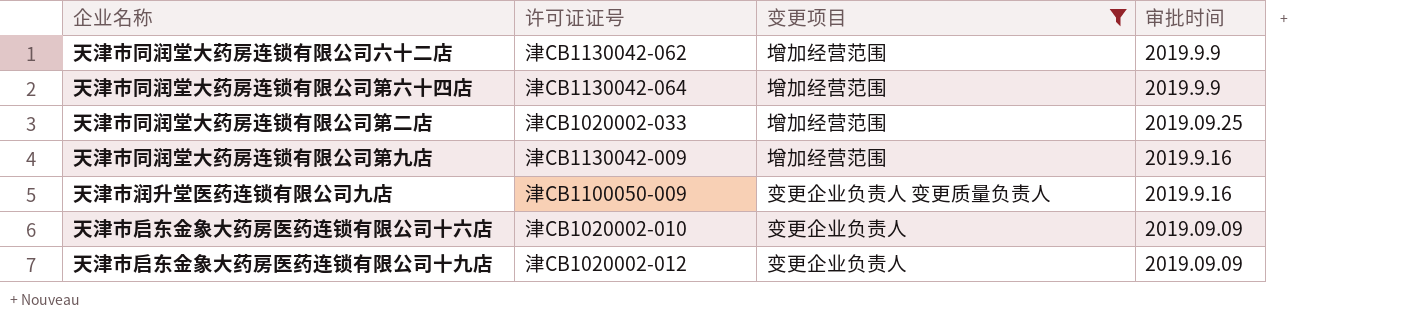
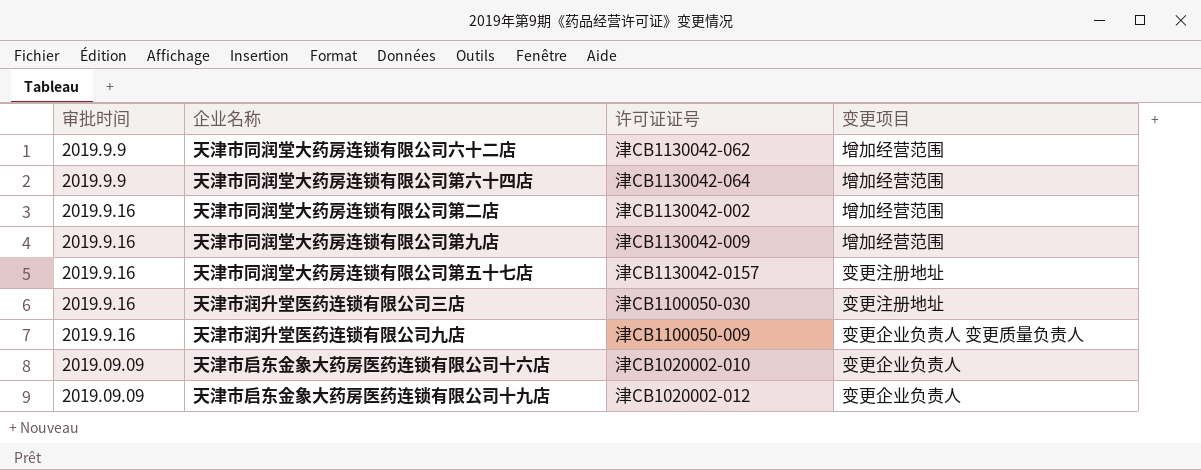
filter: 变更项目 != 变更注册地址 -> none
column 审批时间 | position: 4 -> 1
天津市同润堂大药房连锁有限公司第二店 | 审批时间: 2019.09.25 -> 2019.9.16
天津市同润堂大药房连锁有限公司第二店 | 许可证证号: 津CB1020002-033 -> 津CB1130042-002

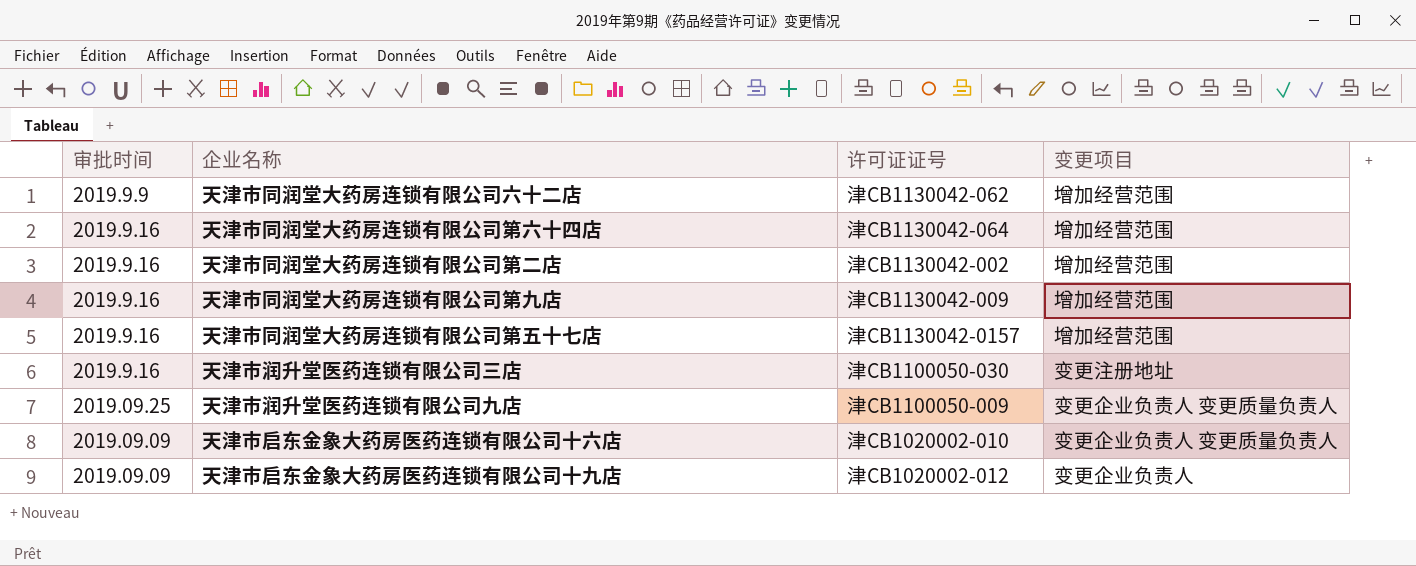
天津市同润堂大药房连锁有限公司第六十四店 | 审批时间: 2019.9.9 -> 2019.9.16
天津市同润堂大药房连锁有限公司第五十七店 | 变更项目: 变更注册地址 -> 增加经营范围
天津市润升堂医药连锁有限公司九店 | 审批时间: 2019.9.16 -> 2019.09.25
天津市启东金象大药房医药连锁有限公司十六店 | 变更项目: 变更企业负责人 -> 变更企业负责人 变更质量负责人

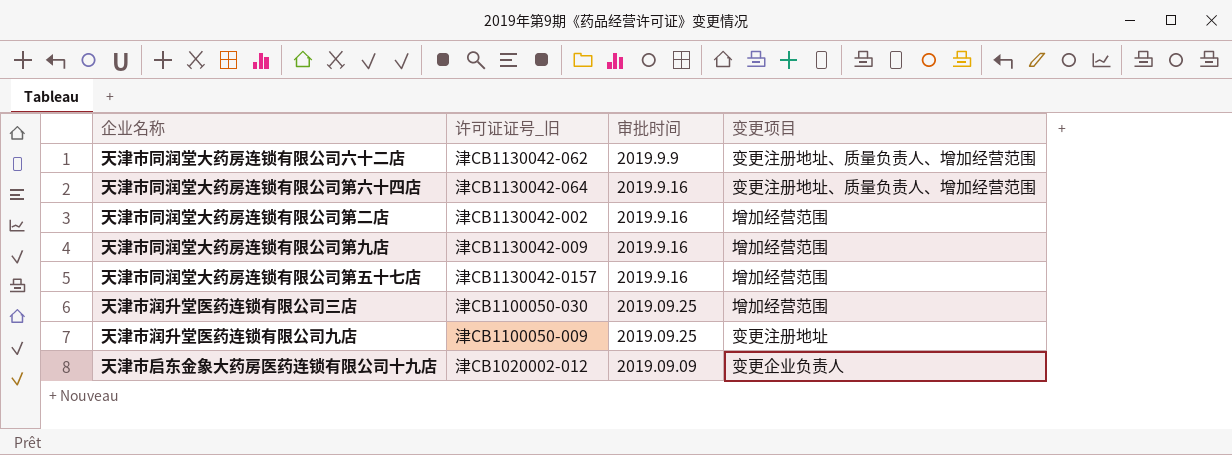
column name: 许可证证号 -> 许可证证号_旧
column 审批时间 | position: 1 -> 3
row 天津市启东金象大药房医药连锁有限公司十六店: 2019.09.09 | 津CB1020002-010 | 变更企业负责人 变更质量负责人 -> none
天津市同润堂大药房连锁有限公司六十二店 | 变更项目: 增加经营范围 -> 变更注册地址、质量负责人、增加经营范围
天津市同润堂大药房连锁有限公司第六十四店 | 变更项目: 增加经营范围 -> 变更注册地址、质量负责人、增加经营范围
天津市润升堂医药连锁有限公司三店 | 审批时间: 2019.9.16 -> 2019.09.25
天津市润升堂医药连锁有限公司三店 | 变更项目: 变更注册地址 -> 增加经营范围
天津市润升堂医药连锁有限公司九店 | 变更项目: 变更企业负责人 变更质量负责人 -> 变更注册地址

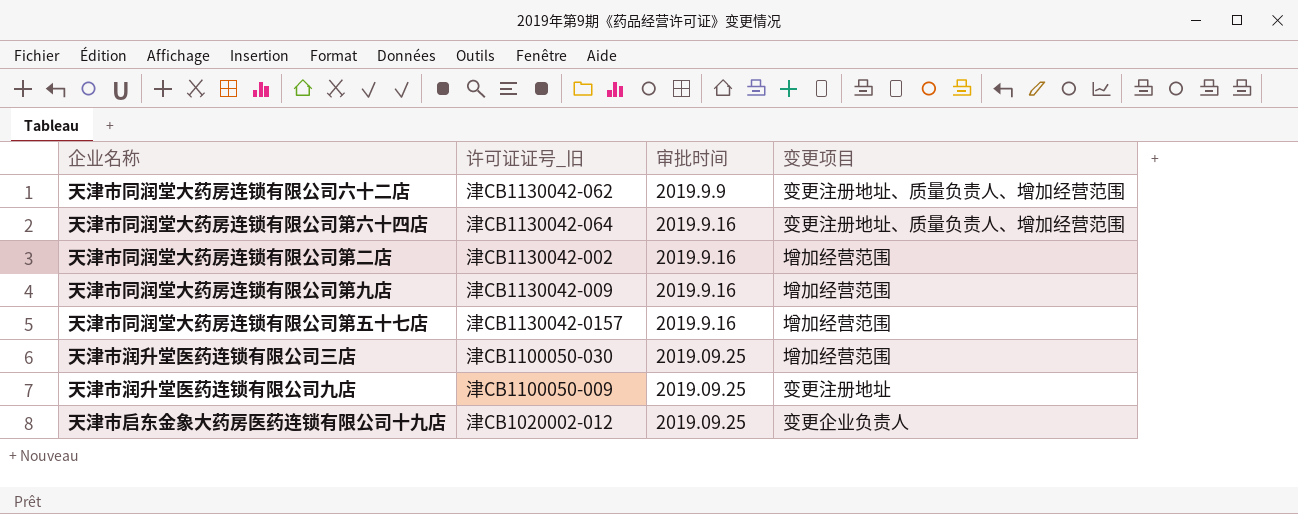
天津市启东金象大药房医药连锁有限公司十九店 | 审批时间: 2019.09.09 -> 2019.09.25

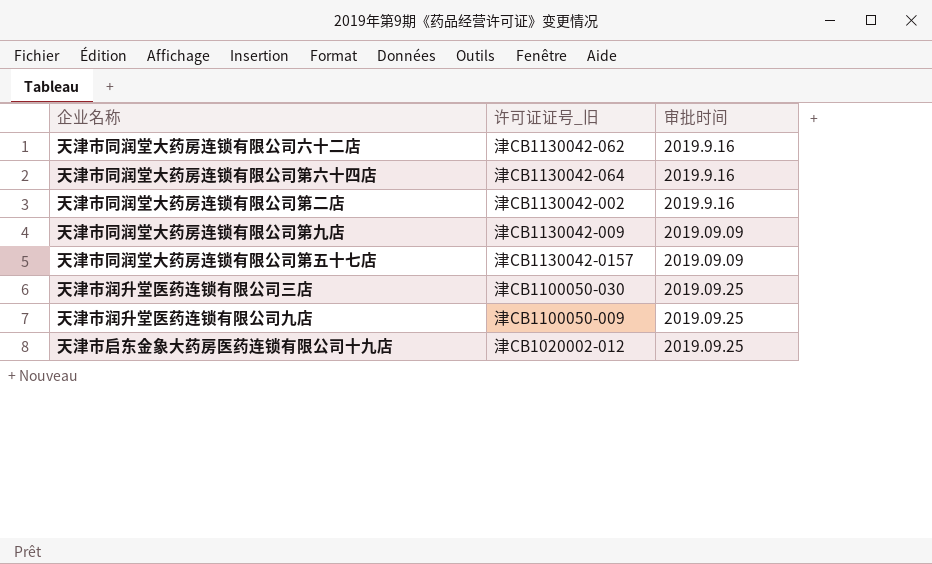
column 变更项目 | position: 4 -> none
天津市同润堂大药房连锁有限公司六十二店 | 审批时间: 2019.9.9 -> 2019.9.16
天津市同润堂大药房连锁有限公司第九店 | 审批时间: 2019.9.16 -> 2019.09.09
天津市同润堂大药房连锁有限公司第五十七店 | 审批时间: 2019.9.16 -> 2019.09.09

